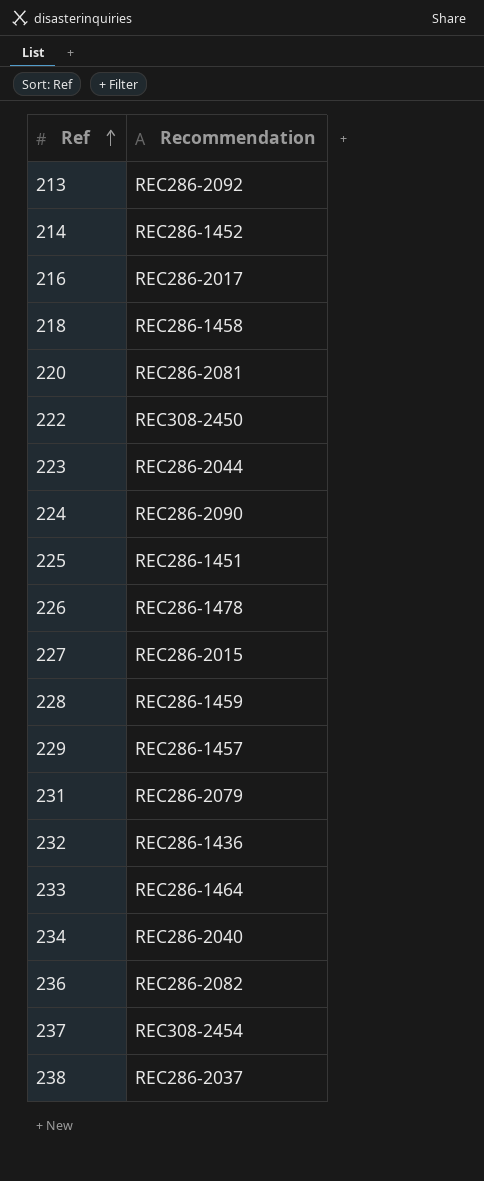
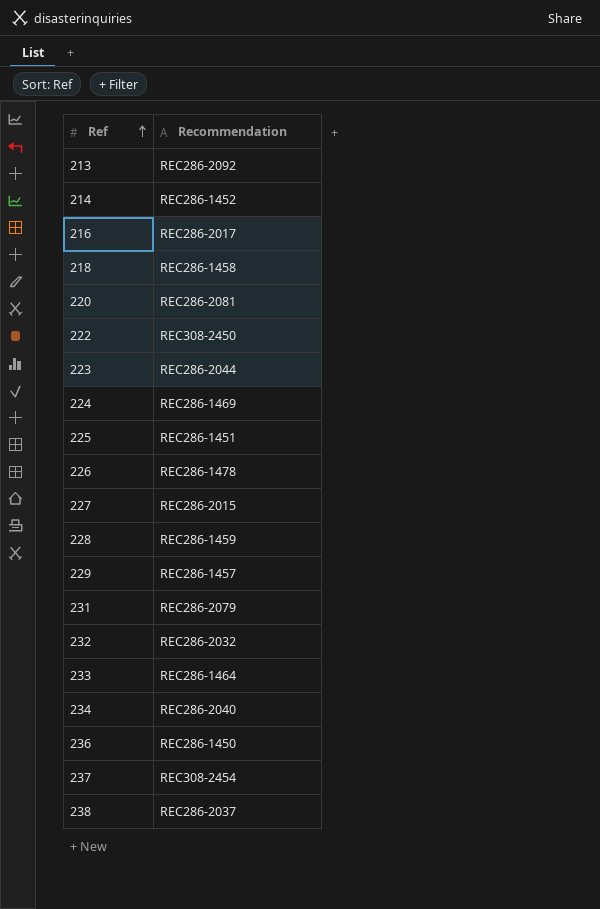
224 | Recommendation: REC286-2090 -> REC286-1469
232 | Recommendation: REC286-1436 -> REC286-2032
236 | Recommendation: REC286-2082 -> REC286-1450

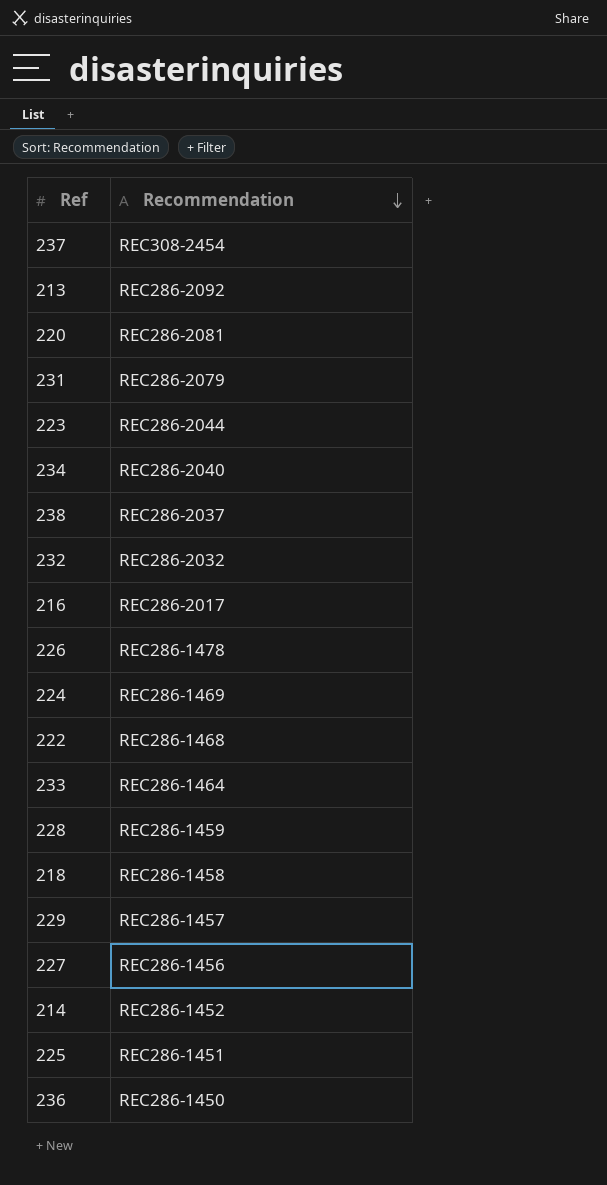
row order: Ref ascending -> Recommendation descending
222 | Recommendation: REC308-2450 -> REC286-1468
227 | Recommendation: REC286-2015 -> REC286-1456

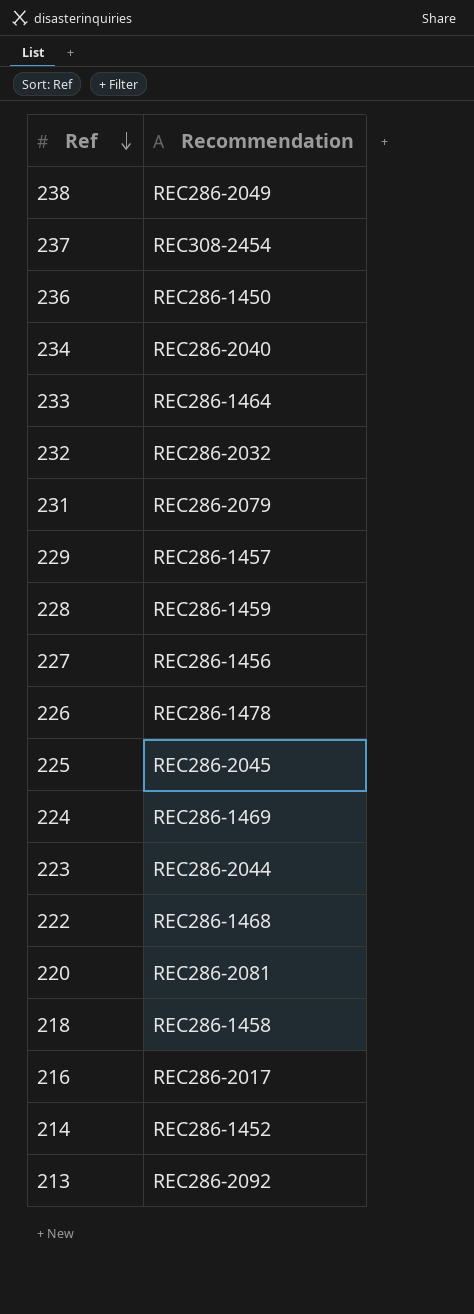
row order: Recommendation descending -> Ref descending
238 | Recommendation: REC286-2037 -> REC286-2049
225 | Recommendation: REC286-1451 -> REC286-2045

